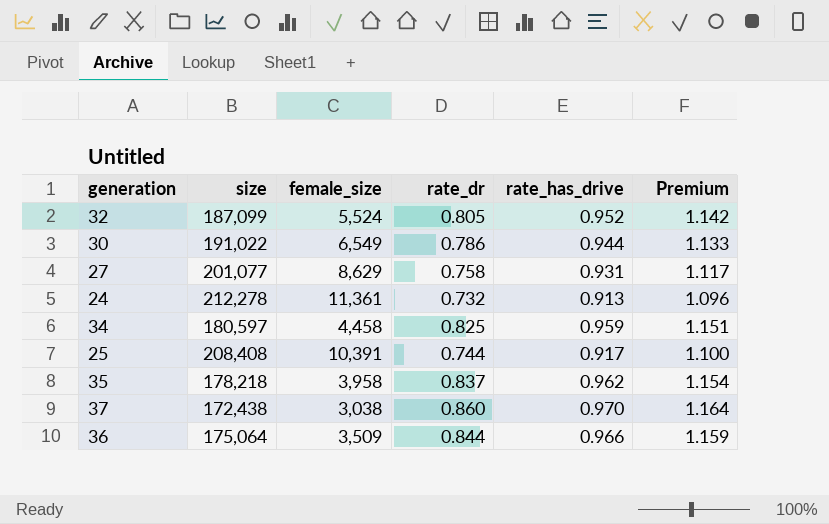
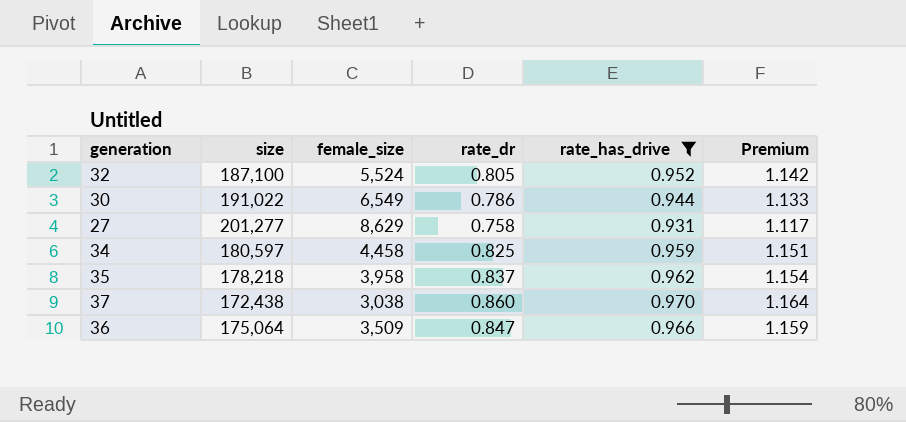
filter: none -> rate_has_drive >= 0.931
32 | size: 187,099 -> 187,100
27 | size: 201,077 -> 201,277
36 | rate_dr: 0.844 -> 0.847

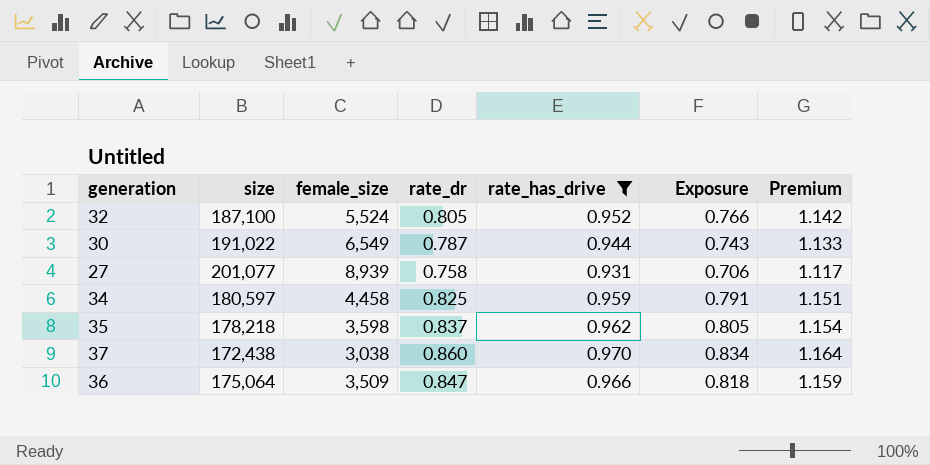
column Exposure | formula: none -> [rate_dr] * [rate_has_drive]
30 | rate_dr: 0.786 -> 0.787
27 | size: 201,277 -> 201,077
27 | female_size: 8,629 -> 8,939
35 | female_size: 3,958 -> 3,598

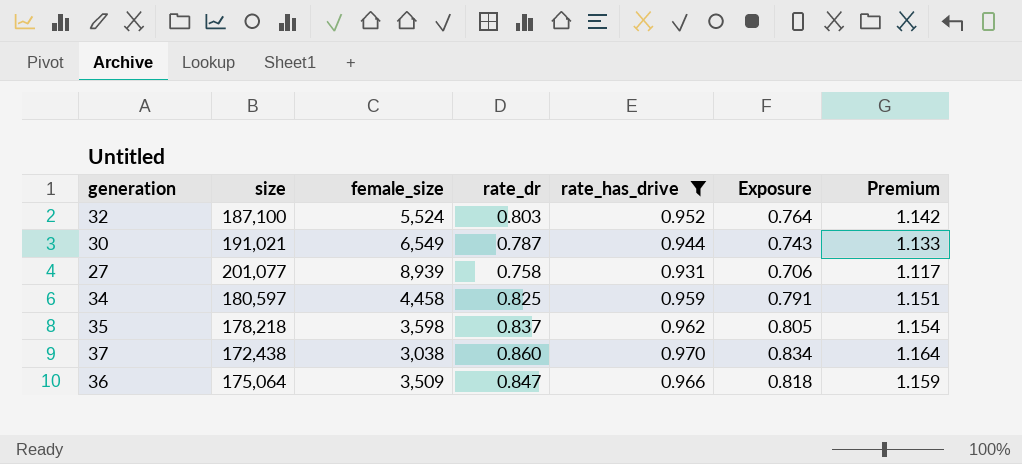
32 | rate_dr: 0.805 -> 0.803
32 | Exposure: 0.766 -> 0.764
30 | size: 191,022 -> 191,021

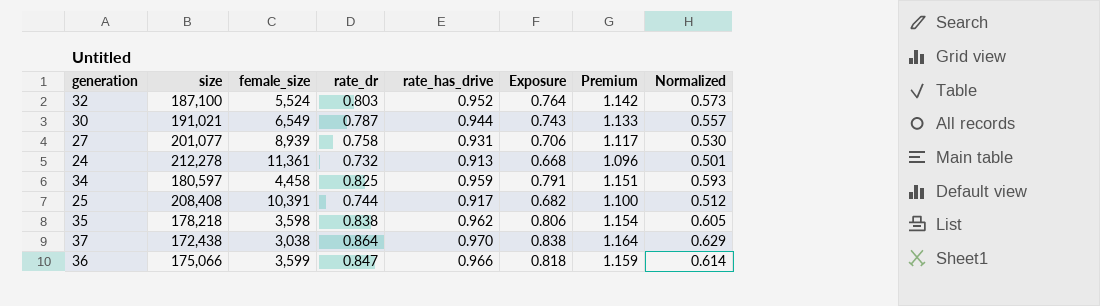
filter: rate_has_drive >= 0.931 -> none
column Normalized | formula: none -> [Exposure] * 0.75
35 | rate_dr: 0.837 -> 0.838
35 | Exposure: 0.805 -> 0.806
37 | rate_dr: 0.860 -> 0.864
37 | Exposure: 0.834 -> 0.838
36 | size: 175,064 -> 175,066
36 | female_size: 3,509 -> 3,599

